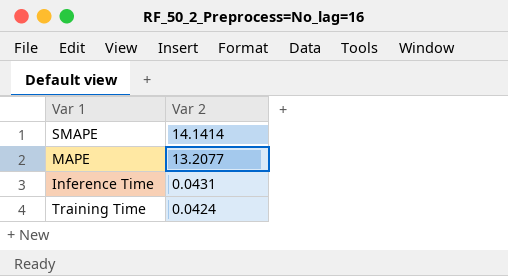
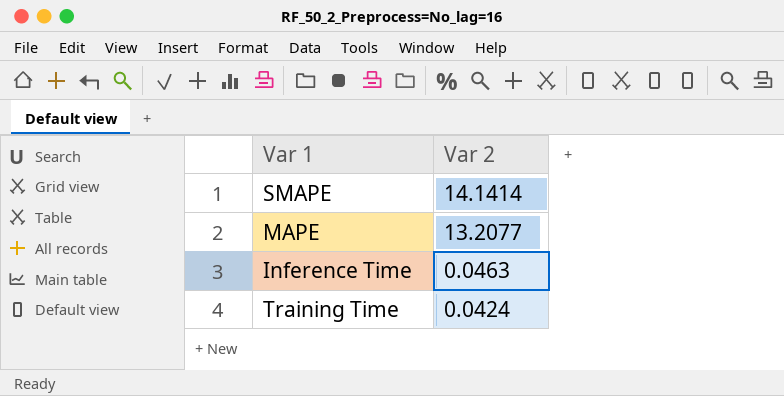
Inference Time | Var 2: 0.0431 -> 0.0463

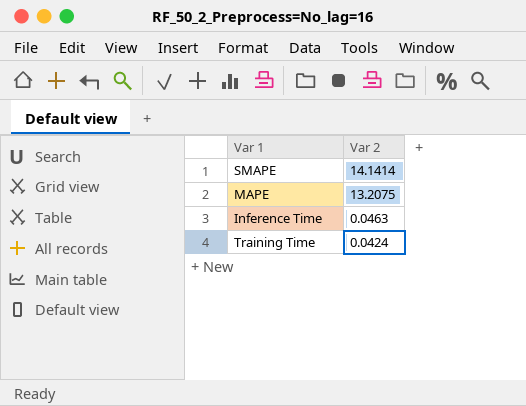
MAPE | Var 2: 13.2077 -> 13.2075

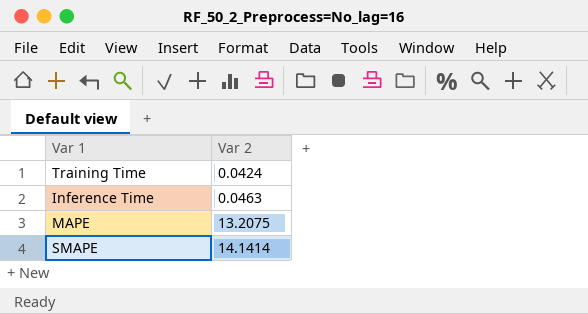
row order: Var 2 descending -> Var 2 ascending

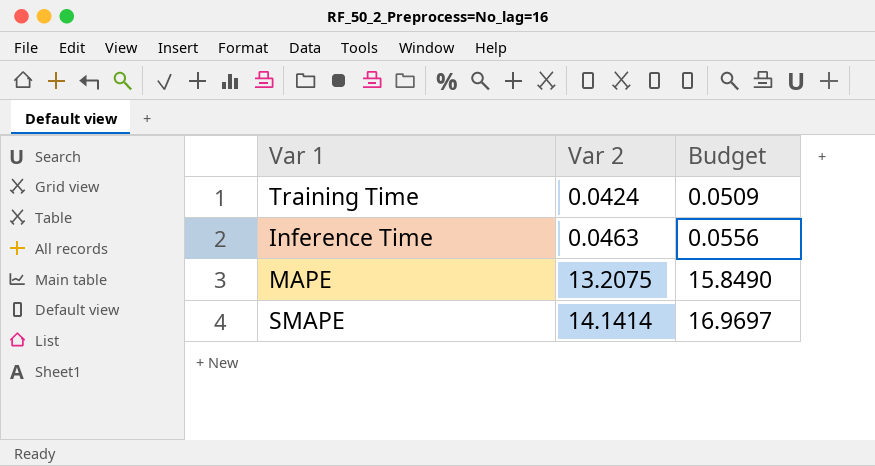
column Budget | formula: none -> [Var 2] * 1.2

